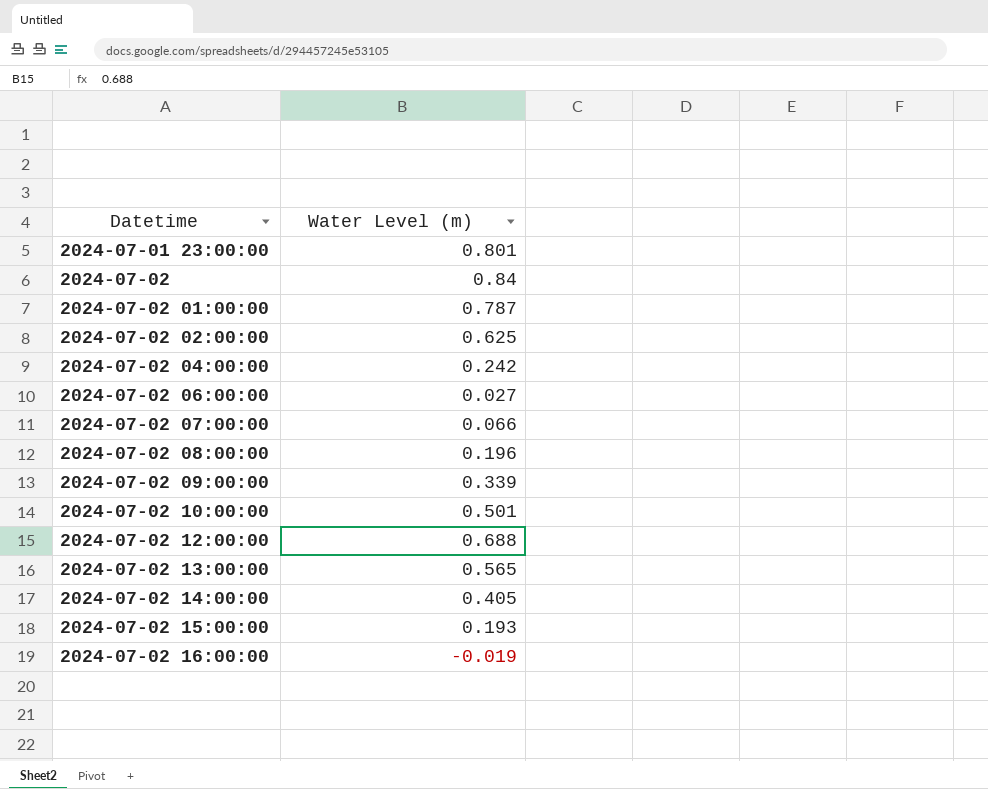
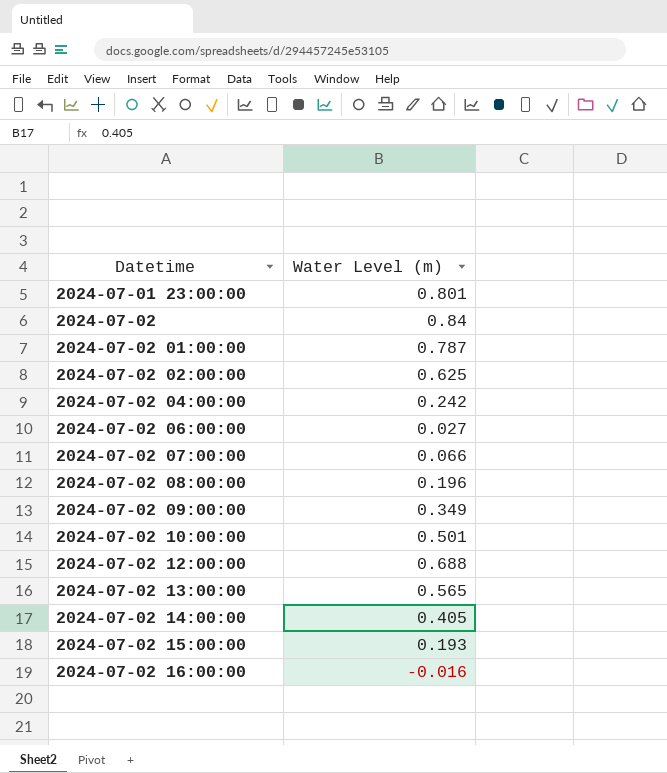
2024-07-02 09:00:00 | Water Level (m): 0.339 -> 0.349
2024-07-02 16:00:00 | Water Level (m): -0.019 -> -0.016

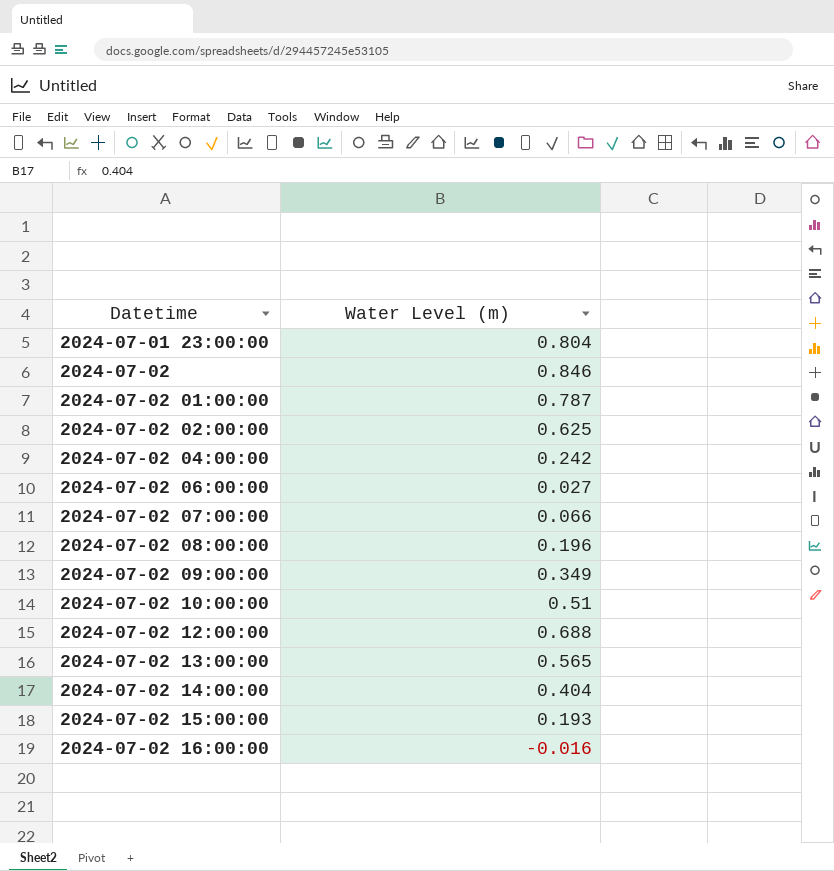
2024-07-01 23:00:00 | Water Level (m): 0.801 -> 0.804
2024-07-02 | Water Level (m): 0.84 -> 0.846
2024-07-02 10:00:00 | Water Level (m): 0.501 -> 0.51
2024-07-02 14:00:00 | Water Level (m): 0.405 -> 0.404

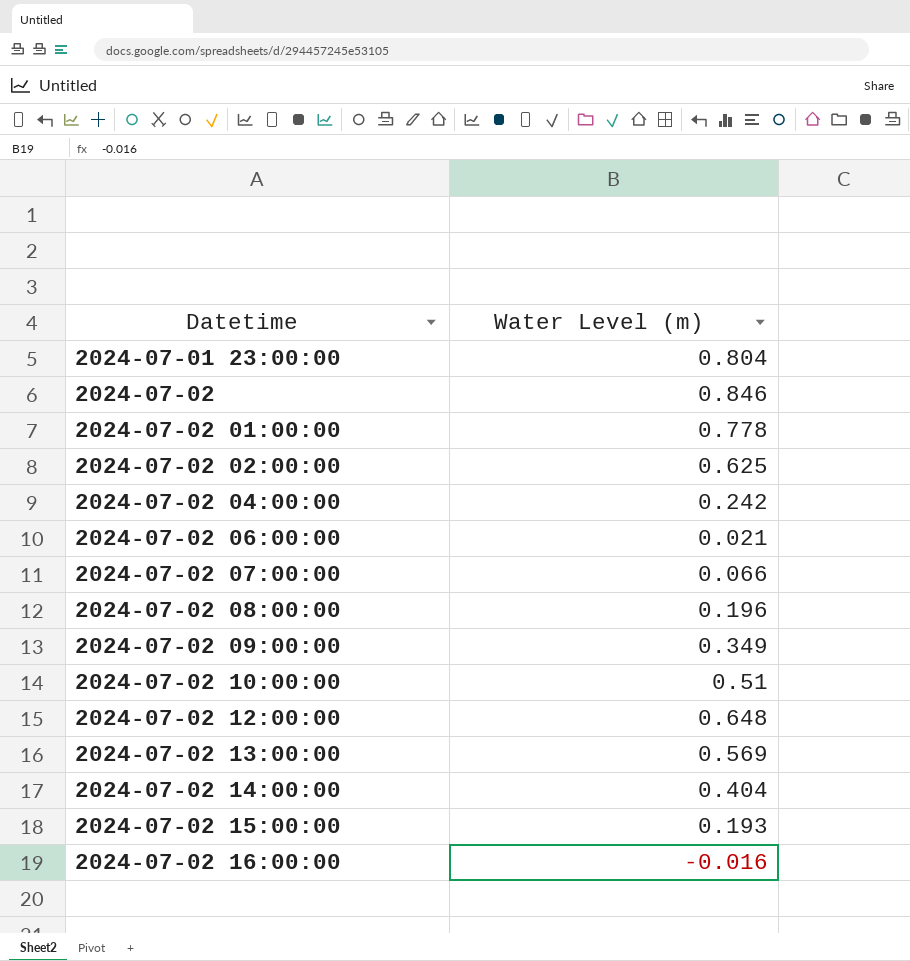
2024-07-02 01:00:00 | Water Level (m): 0.787 -> 0.778
2024-07-02 06:00:00 | Water Level (m): 0.027 -> 0.021
2024-07-02 12:00:00 | Water Level (m): 0.688 -> 0.648
2024-07-02 13:00:00 | Water Level (m): 0.565 -> 0.569

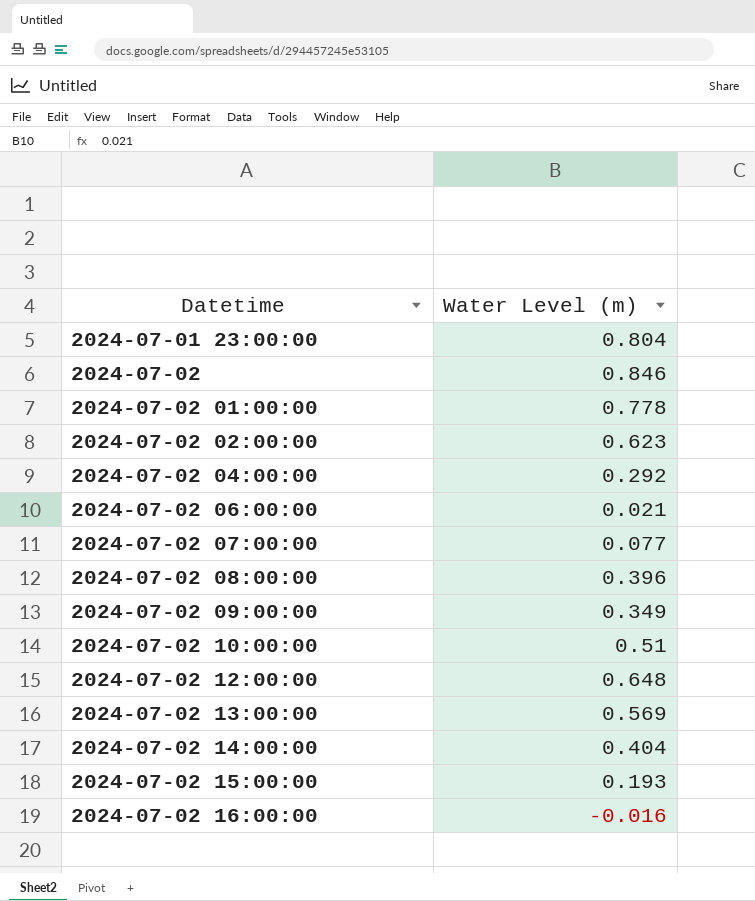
2024-07-02 02:00:00 | Water Level (m): 0.625 -> 0.623
2024-07-02 04:00:00 | Water Level (m): 0.242 -> 0.292
2024-07-02 07:00:00 | Water Level (m): 0.066 -> 0.077
2024-07-02 08:00:00 | Water Level (m): 0.196 -> 0.396

